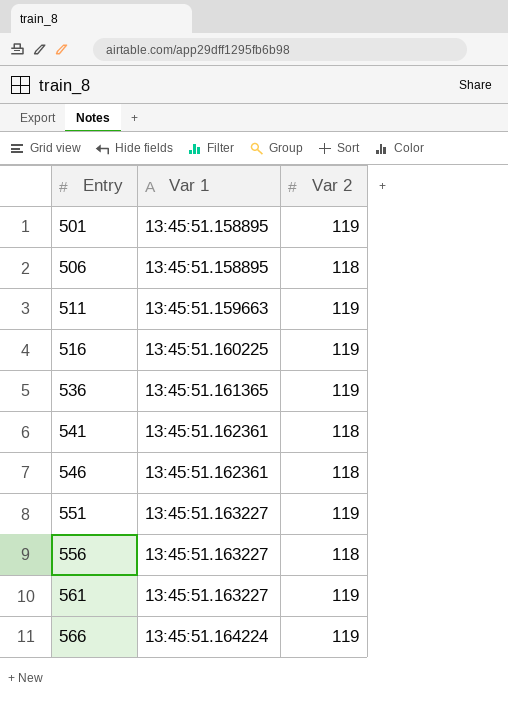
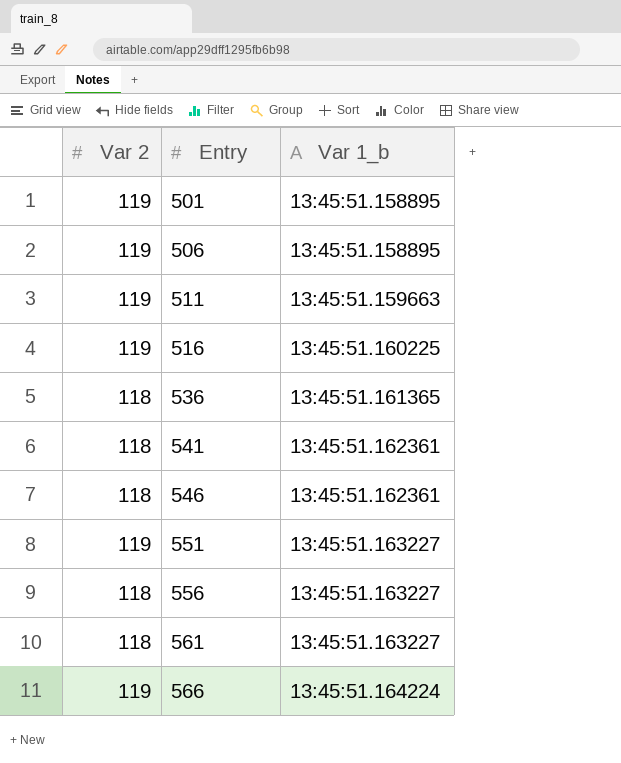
column Var 2 | position: 3 -> 1
column name: Var 1 -> Var 1_b
506 | Var 2: 118 -> 119
536 | Var 2: 119 -> 118
561 | Var 2: 119 -> 118

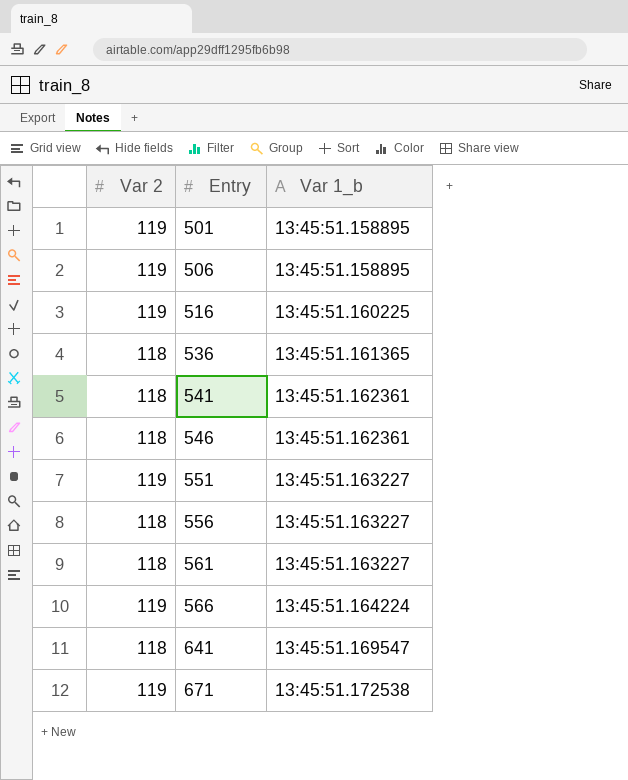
row 511: 119 | 13:45:51.159663 -> none
row 641: none -> 118 | 13:45:51.169547
row 671: none -> 119 | 13:45:51.172538

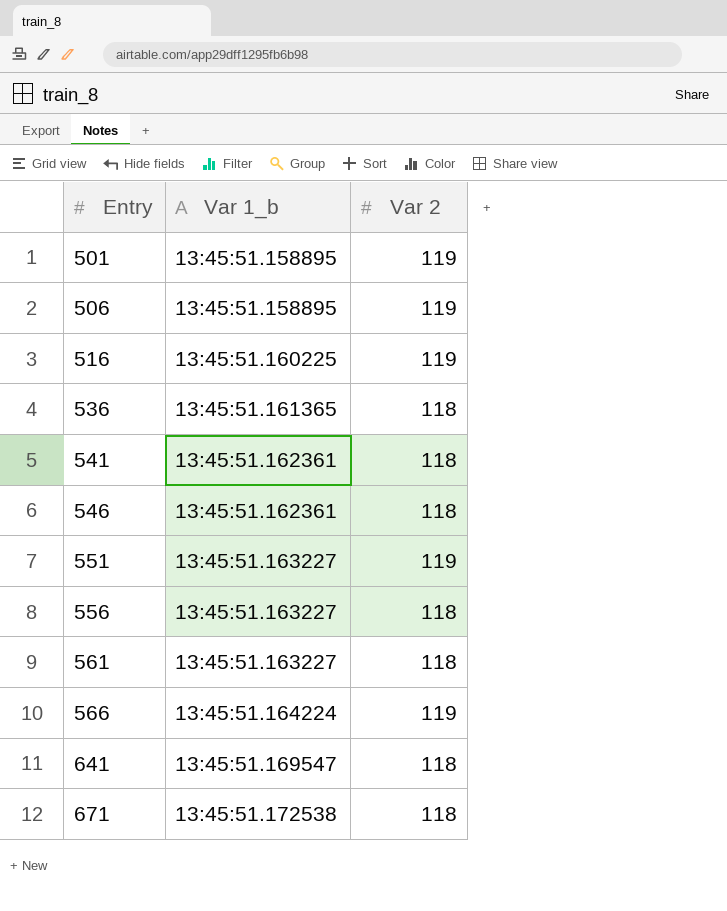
column Var 2 | position: 1 -> 3
671 | Var 2: 119 -> 118

